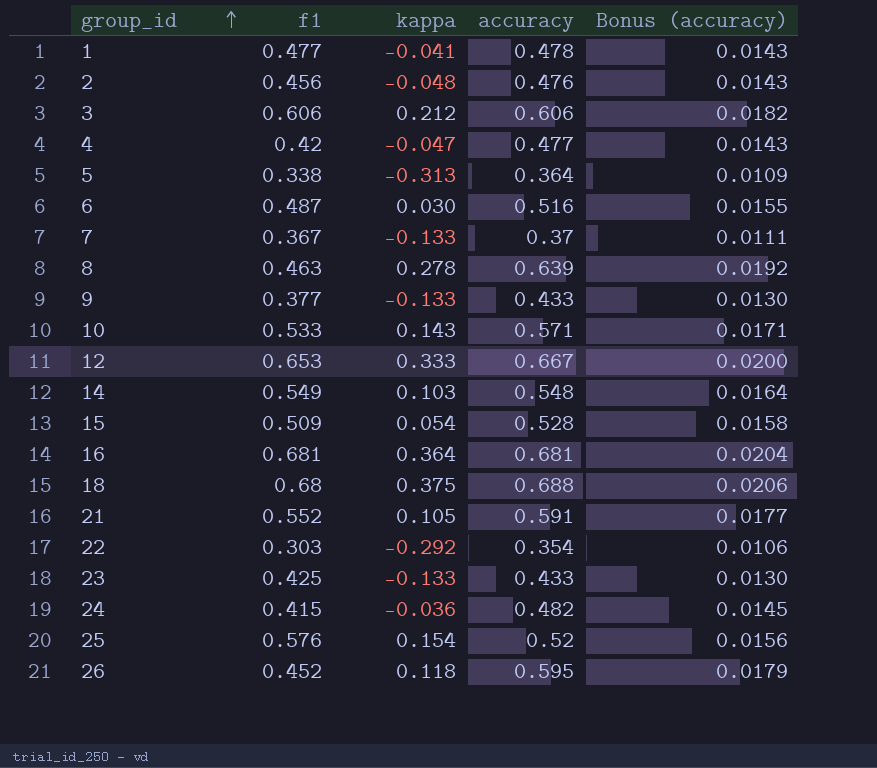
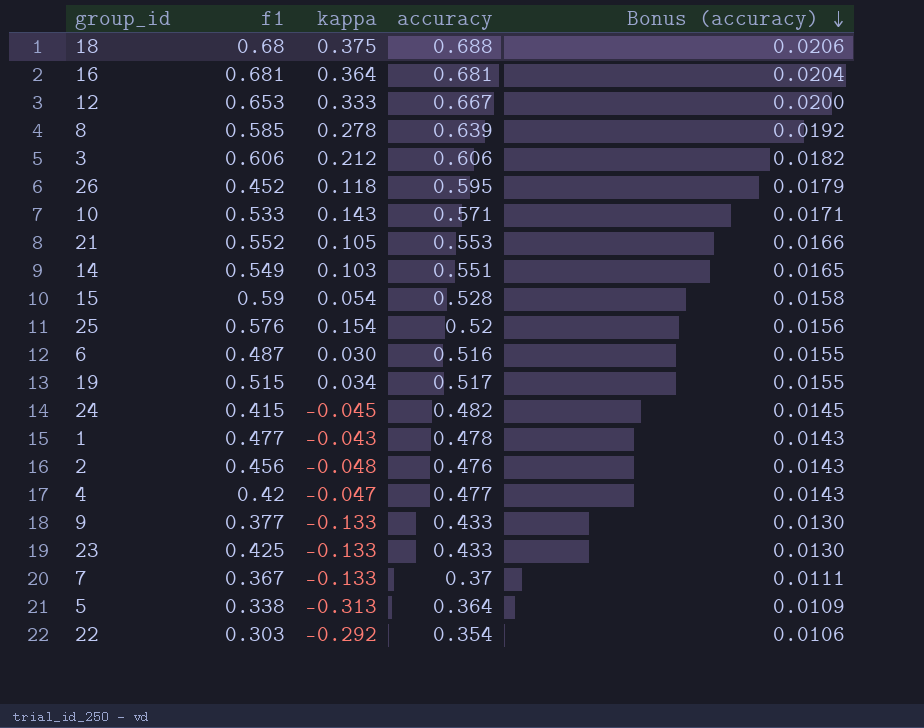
row order: group_id ascending -> Bonus (accuracy) descending
8 | f1: 0.463 -> 0.585
21 | accuracy: 0.591 -> 0.553
21 | Bonus (accuracy): 0.0177 -> 0.0166
14 | accuracy: 0.548 -> 0.551
14 | Bonus (accuracy): 0.0164 -> 0.0165
15 | f1: 0.509 -> 0.59
row 19: none -> 0.515 | 0.034 | 0.517 | 0.0155
24 | kappa: -0.036 -> -0.045
1 | kappa: -0.041 -> -0.043

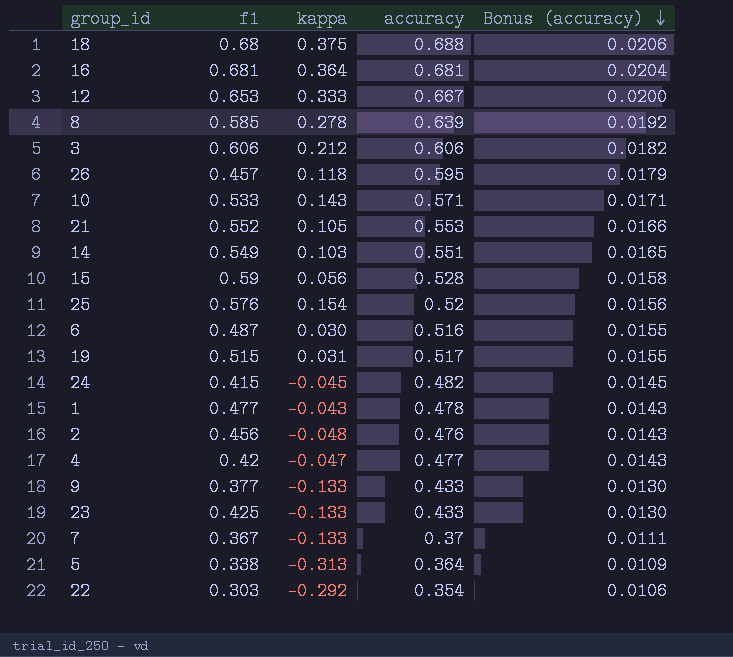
26 | f1: 0.452 -> 0.457
15 | kappa: 0.054 -> 0.056
19 | kappa: 0.034 -> 0.031

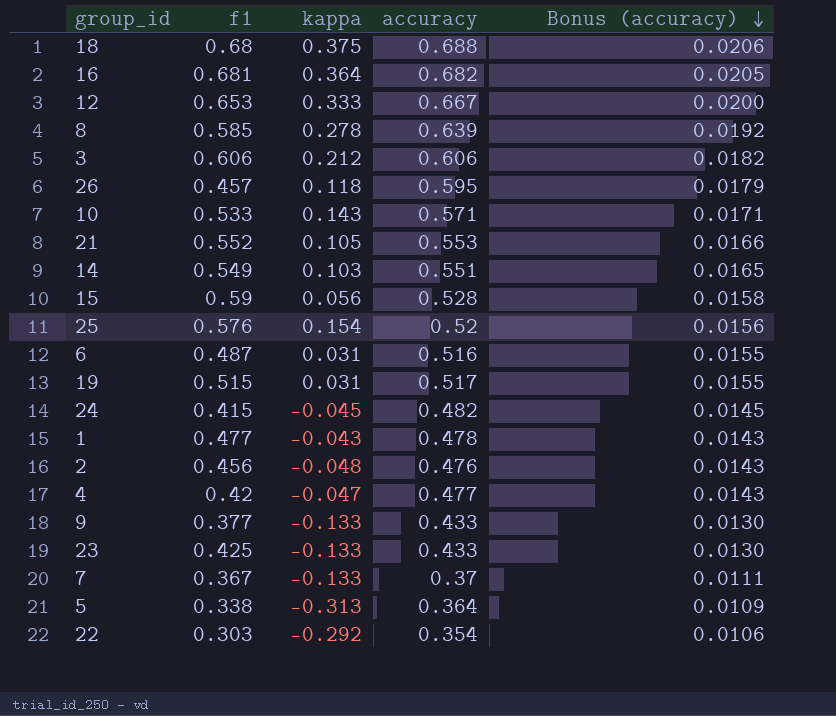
16 | accuracy: 0.681 -> 0.682
16 | Bonus (accuracy): 0.0204 -> 0.0205
6 | kappa: 0.030 -> 0.031

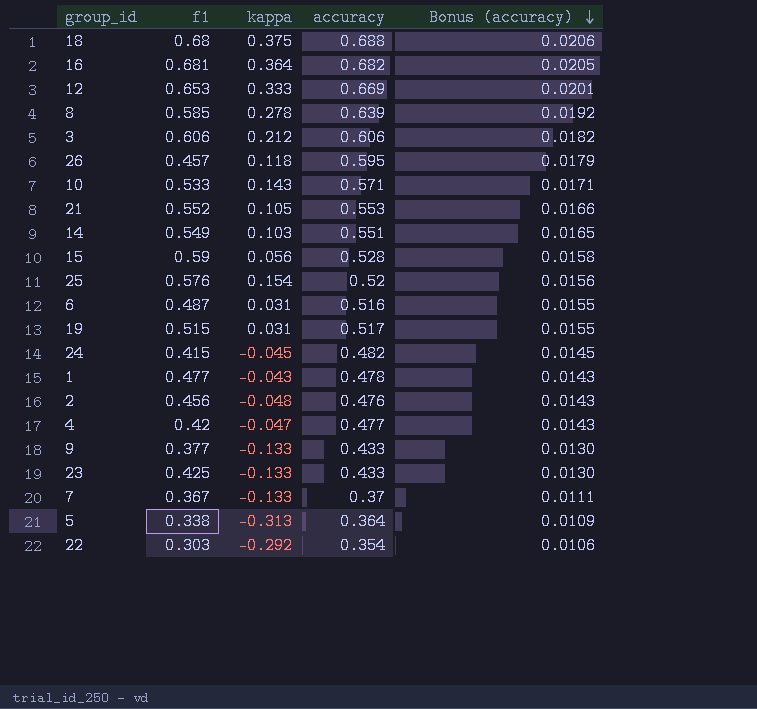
12 | accuracy: 0.667 -> 0.669
12 | Bonus (accuracy): 0.0200 -> 0.0201

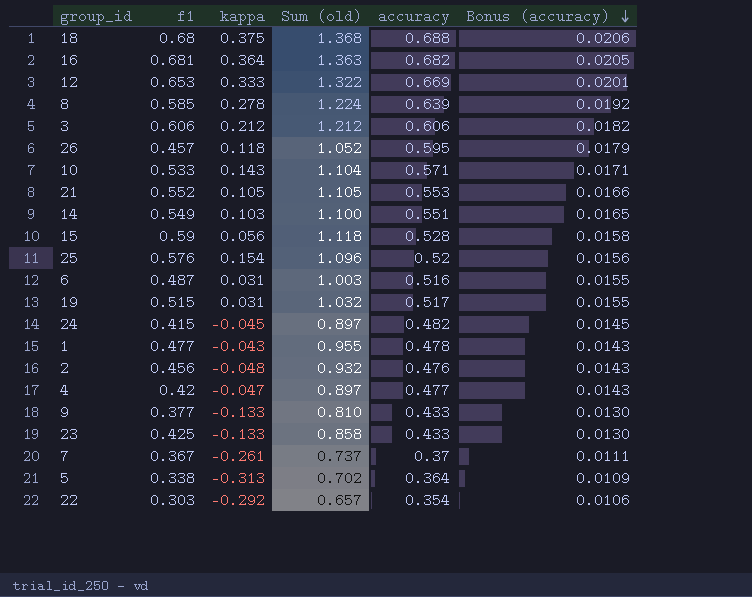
column Sum (old) | formula: none -> [f1] + [accuracy]
7 | kappa: -0.133 -> -0.261

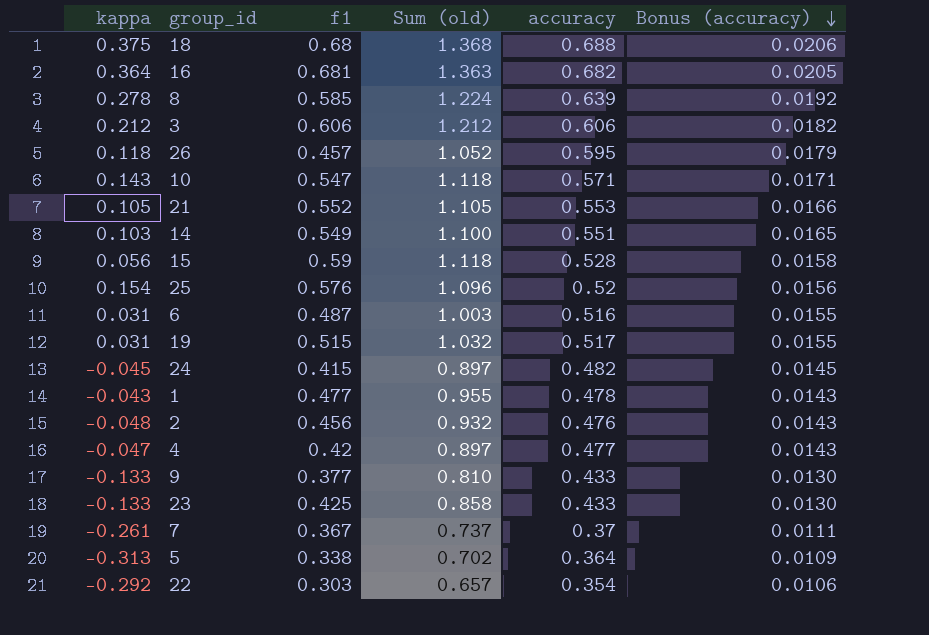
column kappa | position: 3 -> 1
row 12: 0.653 | 0.333 | 1.322 | 0.669 | 0.0201 -> none
10 | f1: 0.533 -> 0.547
10 | Sum (old): 1.104 -> 1.118

